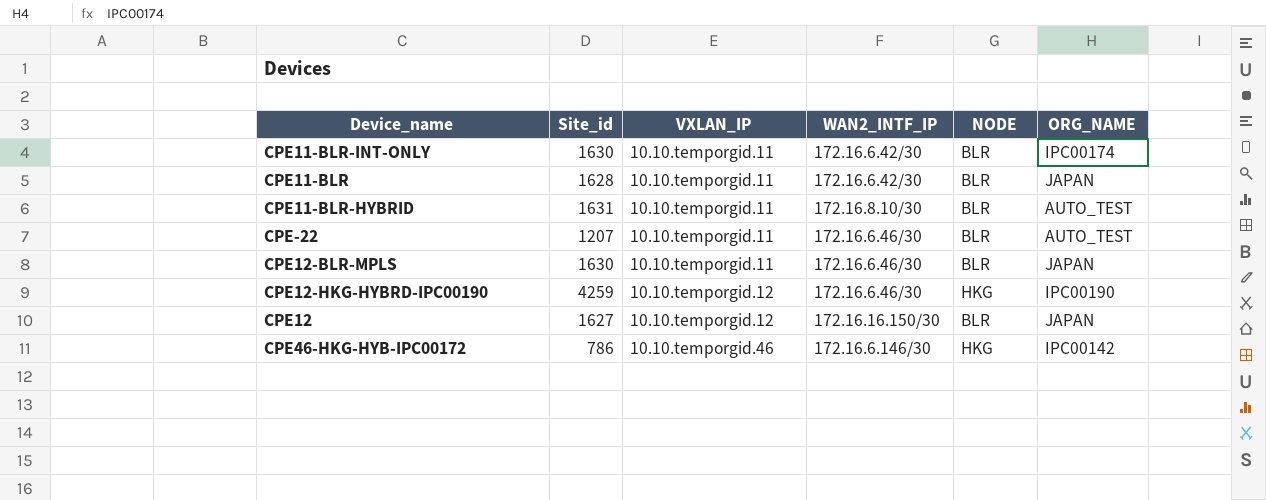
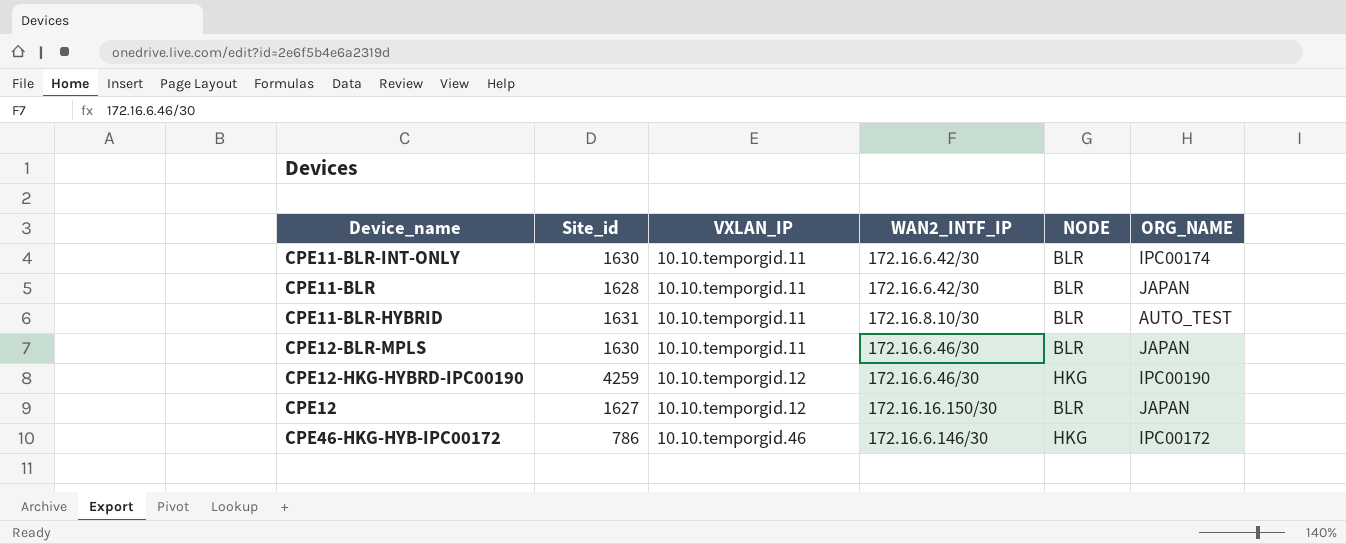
row CPE-22: 1207 | 10.10.temporgid.11 | 172.16.6.46/30 | BLR | AUTO_TEST -> none
CPE46-HKG-HYB-IPC00172 | ORG_NAME: IPC00142 -> IPC00172

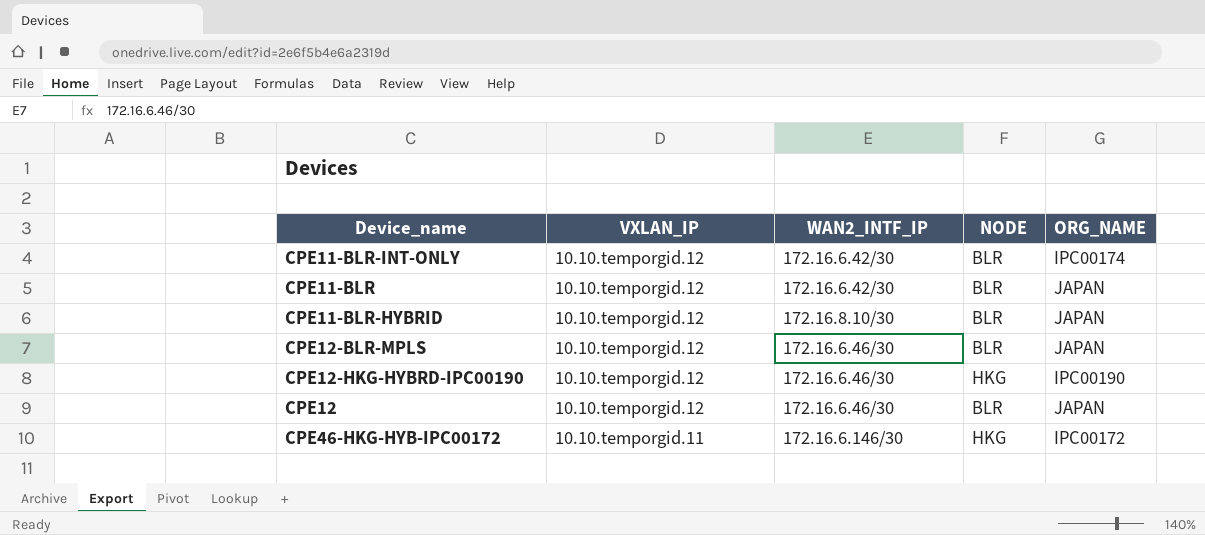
column Site_id | position: 2 -> none
CPE11-BLR-INT-ONLY | VXLAN_IP: 10.10.temporgid.11 -> 10.10.temporgid.12
CPE11-BLR | VXLAN_IP: 10.10.temporgid.11 -> 10.10.temporgid.12
CPE11-BLR-HYBRID | VXLAN_IP: 10.10.temporgid.11 -> 10.10.temporgid.12
CPE11-BLR-HYBRID | ORG_NAME: AUTO_TEST -> JAPAN
CPE12-BLR-MPLS | VXLAN_IP: 10.10.temporgid.11 -> 10.10.temporgid.12
CPE12 | WAN2_INTF_IP: 172.16.16.150/30 -> 172.16.6.46/30
CPE46-HKG-HYB-IPC00172 | VXLAN_IP: 10.10.temporgid.46 -> 10.10.temporgid.11

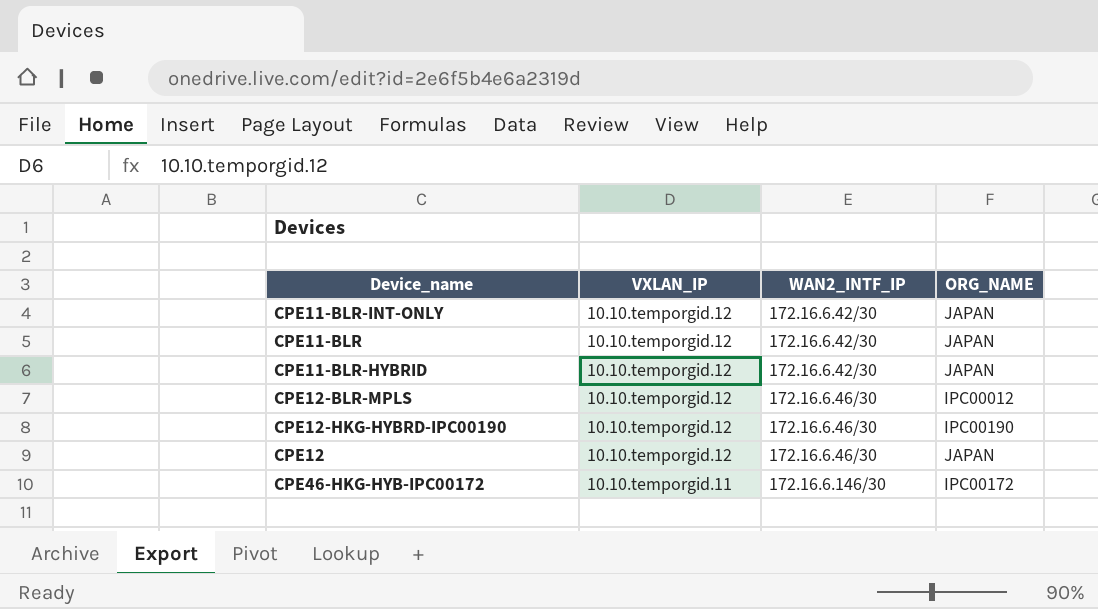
column NODE | position: 4 -> none
CPE11-BLR-INT-ONLY | ORG_NAME: IPC00174 -> JAPAN
CPE11-BLR-HYBRID | WAN2_INTF_IP: 172.16.8.10/30 -> 172.16.6.42/30
CPE12-BLR-MPLS | ORG_NAME: JAPAN -> IPC00012

